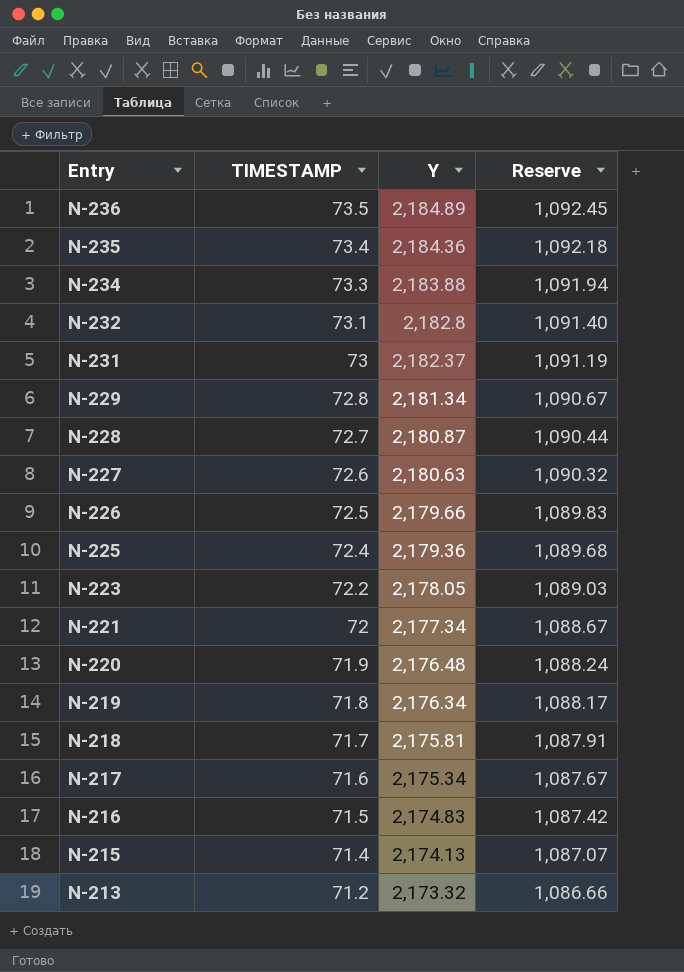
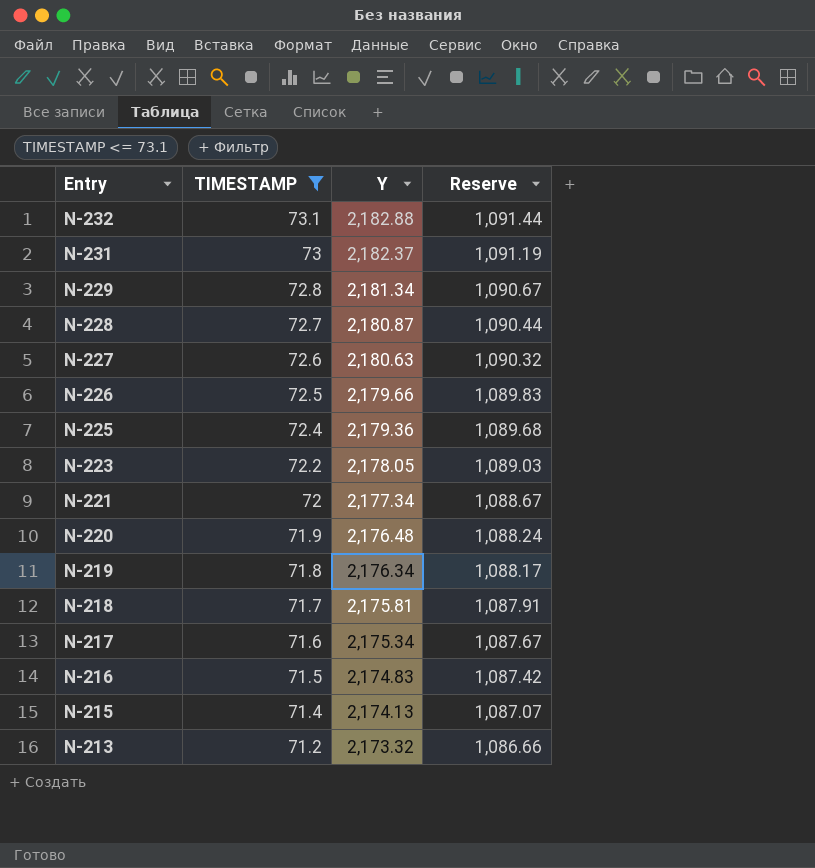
filter: none -> TIMESTAMP <= 73.1
N-232 | Y: 2,182.8 -> 2,182.88
N-232 | Reserve: 1,091.40 -> 1,091.44

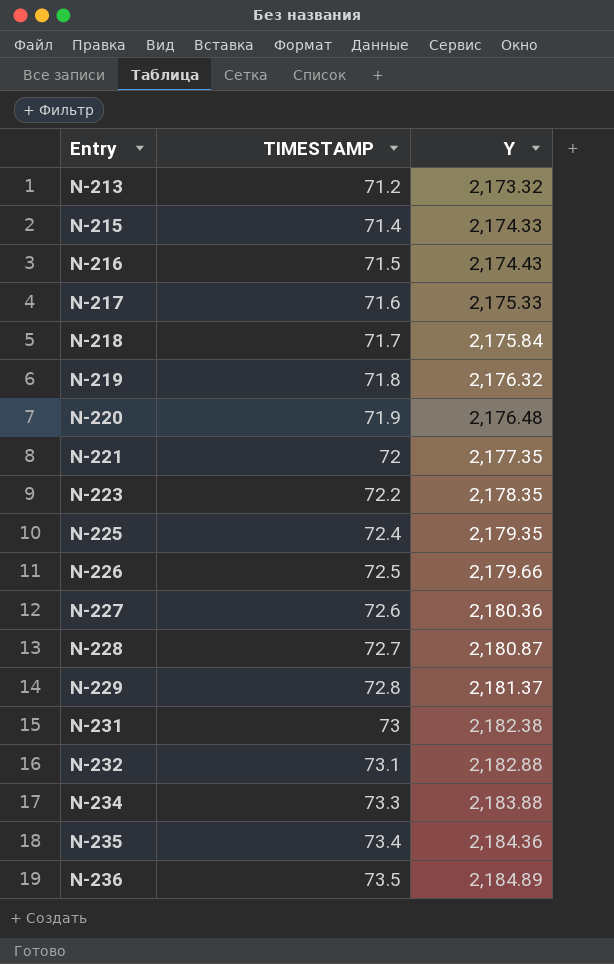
filter: TIMESTAMP <= 73.1 -> none
row order: Entry descending -> Entry ascending
column Reserve | formula: [Y] * 0.5 -> none
N-215 | Y: 2,174.13 -> 2,174.33
N-216 | Y: 2,174.83 -> 2,174.43
N-217 | Y: 2,175.34 -> 2,175.33
N-218 | Y: 2,175.81 -> 2,175.84
N-219 | Y: 2,176.34 -> 2,176.32
N-221 | Y: 2,177.34 -> 2,177.35
N-223 | Y: 2,178.05 -> 2,178.35
N-225 | Y: 2,179.36 -> 2,179.35
N-227 | Y: 2,180.63 -> 2,180.36
N-229 | Y: 2,181.34 -> 2,181.37
N-231 | Y: 2,182.37 -> 2,182.38

